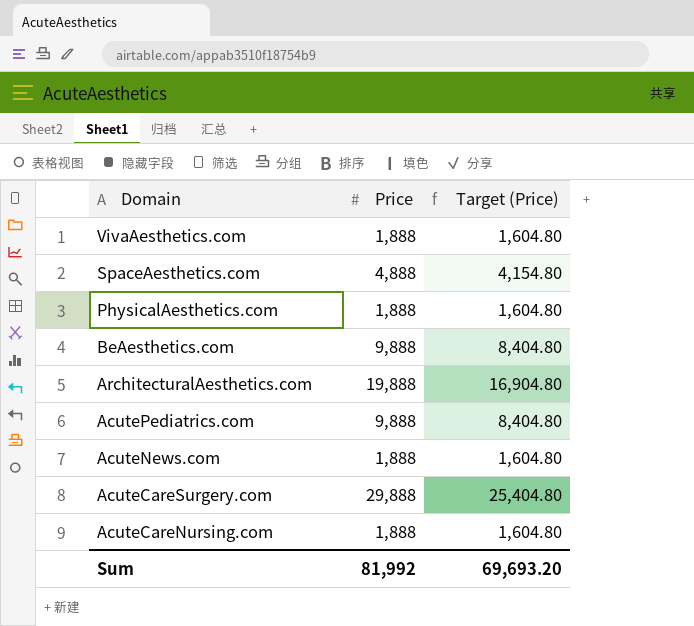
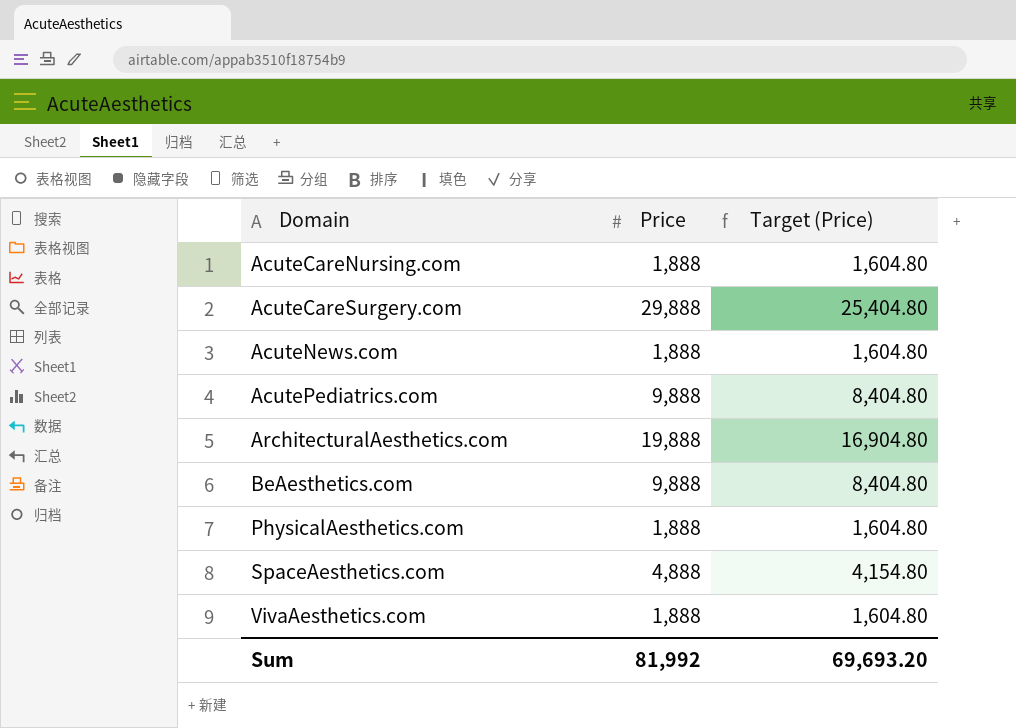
row order: Domain descending -> Domain ascending

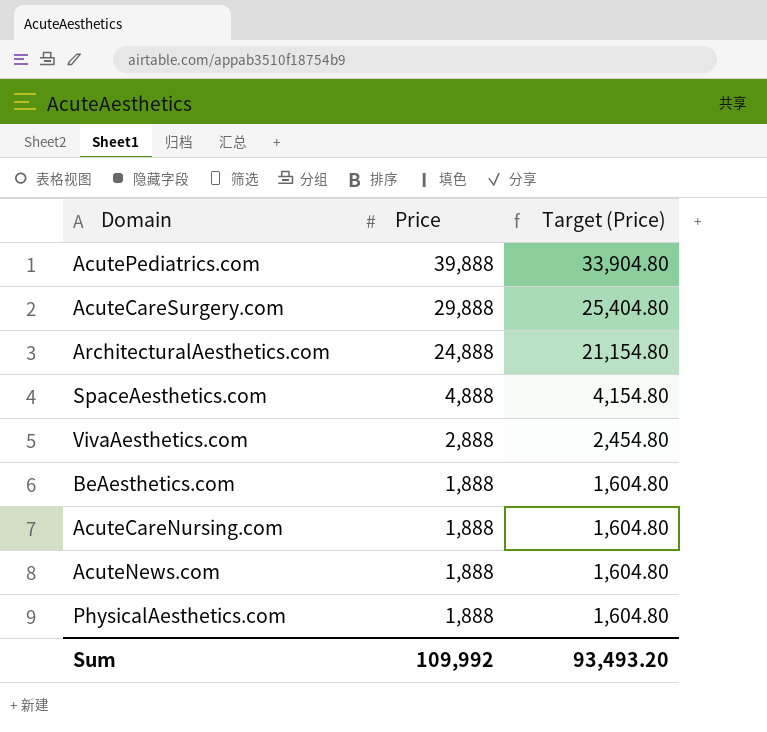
row order: Domain ascending -> Price descending
AcutePediatrics.com | Price: 9,888 -> 39,888
AcutePediatrics.com | Target (Price): 8,404.80 -> 33,904.80
ArchitecturalAesthetics.com | Price: 19,888 -> 24,888
ArchitecturalAesthetics.com | Target (Price): 16,904.80 -> 21,154.80
VivaAesthetics.com | Price: 1,888 -> 2,888
VivaAesthetics.com | Target (Price): 1,604.80 -> 2,454.80
BeAesthetics.com | Price: 9,888 -> 1,888
BeAesthetics.com | Target (Price): 8,404.80 -> 1,604.80
Sum | Price: 81,992 -> 109,992
Sum | Target (Price): 69,693.20 -> 93,493.20

